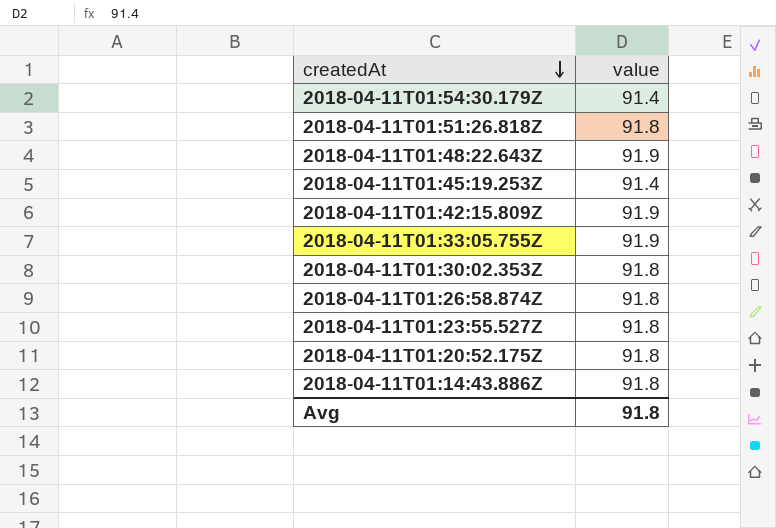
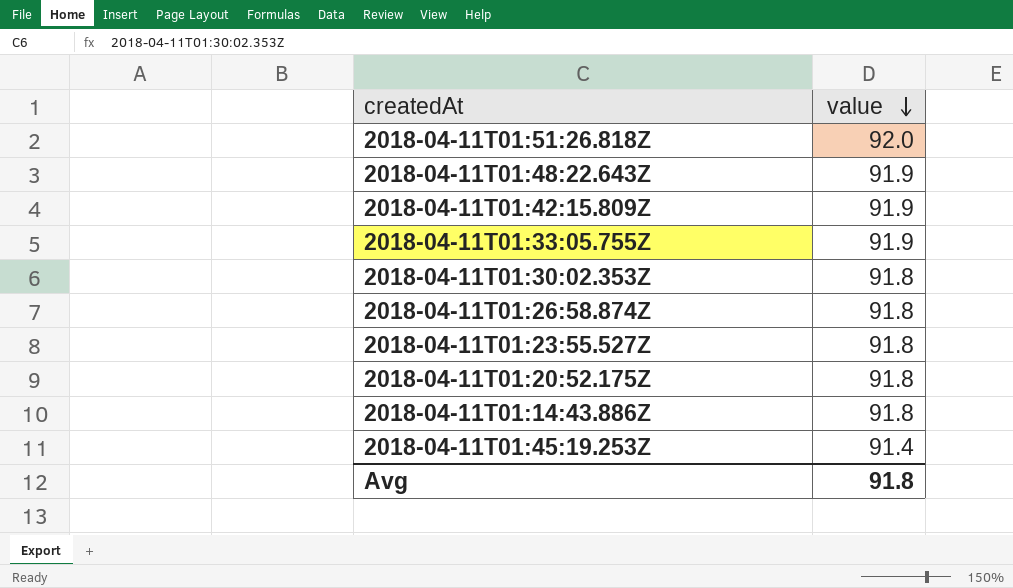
row order: createdAt descending -> value descending
row 2018-04-11T01:54:30.179Z: 91.4 -> none
2018-04-11T01:51:26.818Z | value: 91.8 -> 92.0

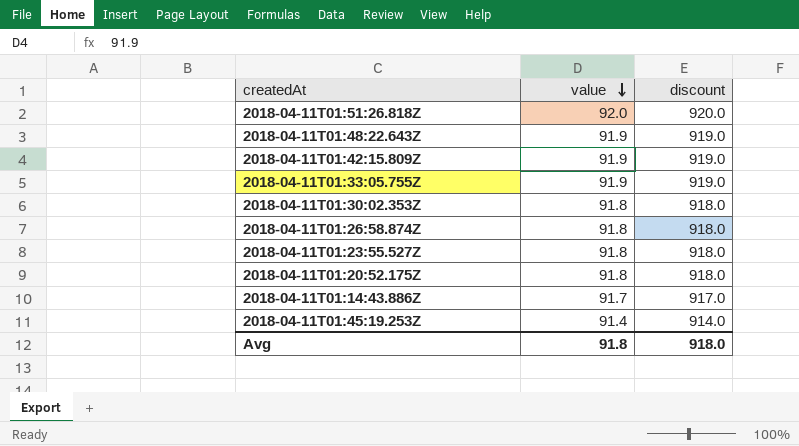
column discount | formula: none -> [value] * 10
2018-04-11T01:14:43.886Z | value: 91.8 -> 91.7

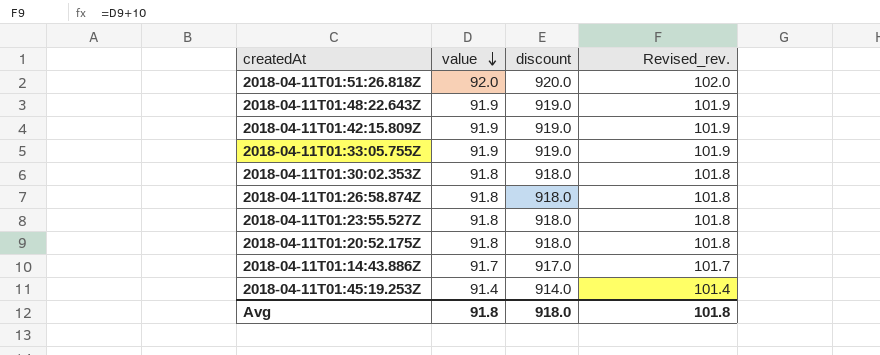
column Revised_rev. | formula: none -> [value] + 10

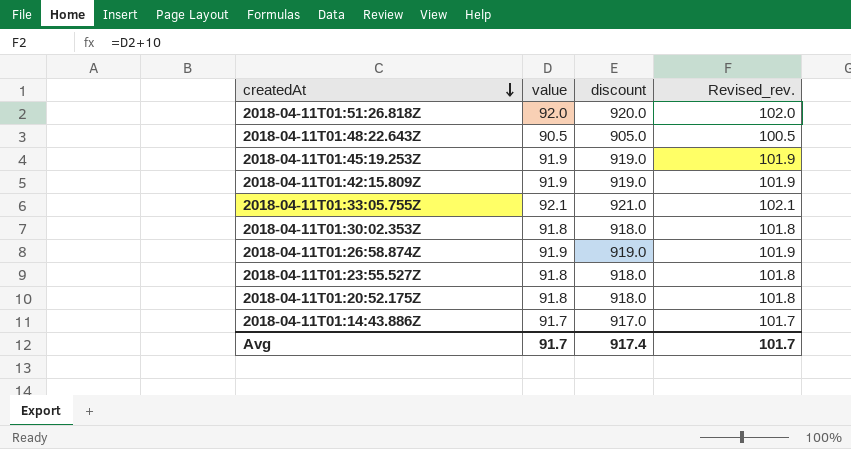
row order: value descending -> createdAt descending
2018-04-11T01:48:22.643Z | value: 91.9 -> 90.5
2018-04-11T01:48:22.643Z | discount: 919.0 -> 905.0
2018-04-11T01:48:22.643Z | Revised_rev.: 101.9 -> 100.5
2018-04-11T01:45:19.253Z | value: 91.4 -> 91.9
2018-04-11T01:45:19.253Z | discount: 914.0 -> 919.0
2018-04-11T01:45:19.253Z | Revised_rev.: 101.4 -> 101.9
2018-04-11T01:33:05.755Z | value: 91.9 -> 92.1
2018-04-11T01:33:05.755Z | discount: 919.0 -> 921.0
2018-04-11T01:33:05.755Z | Revised_rev.: 101.9 -> 102.1
2018-04-11T01:26:58.874Z | value: 91.8 -> 91.9
2018-04-11T01:26:58.874Z | discount: 918.0 -> 919.0
2018-04-11T01:26:58.874Z | Revised_rev.: 101.8 -> 101.9
Avg | value: 91.8 -> 91.7
Avg | discount: 918.0 -> 917.4
Avg | Revised_rev.: 101.8 -> 101.7

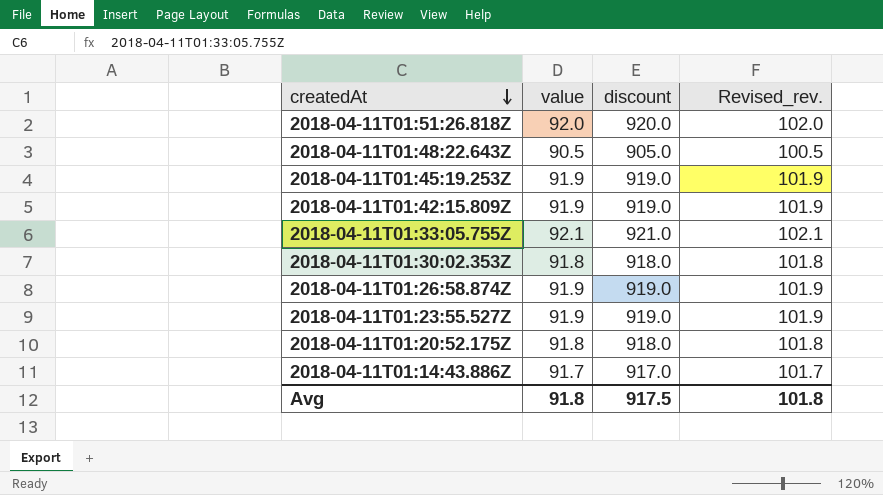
2018-04-11T01:23:55.527Z | value: 91.8 -> 91.9
2018-04-11T01:23:55.527Z | discount: 918.0 -> 919.0
2018-04-11T01:23:55.527Z | Revised_rev.: 101.8 -> 101.9
Avg | value: 91.7 -> 91.8
Avg | discount: 917.4 -> 917.5
Avg | Revised_rev.: 101.7 -> 101.8

